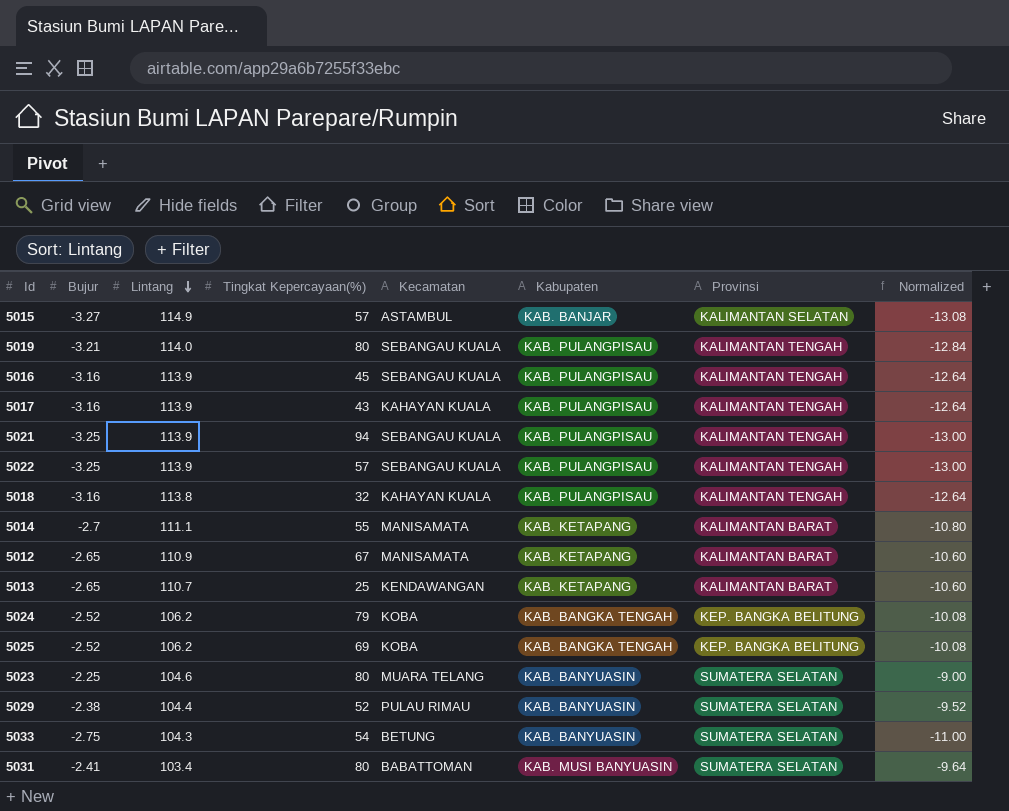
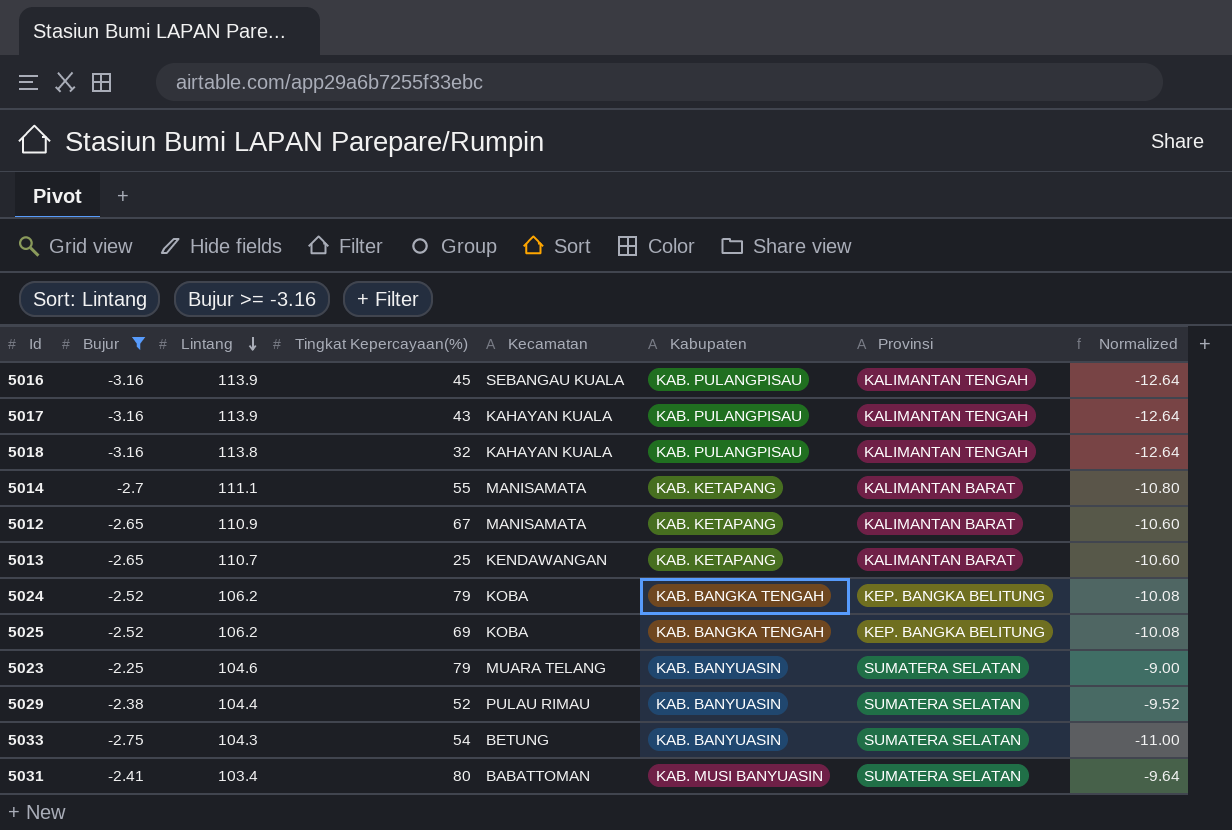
filter: none -> Bujur >= -3.16
5023 | Tingkat Kepercayaan(%): 80 -> 79

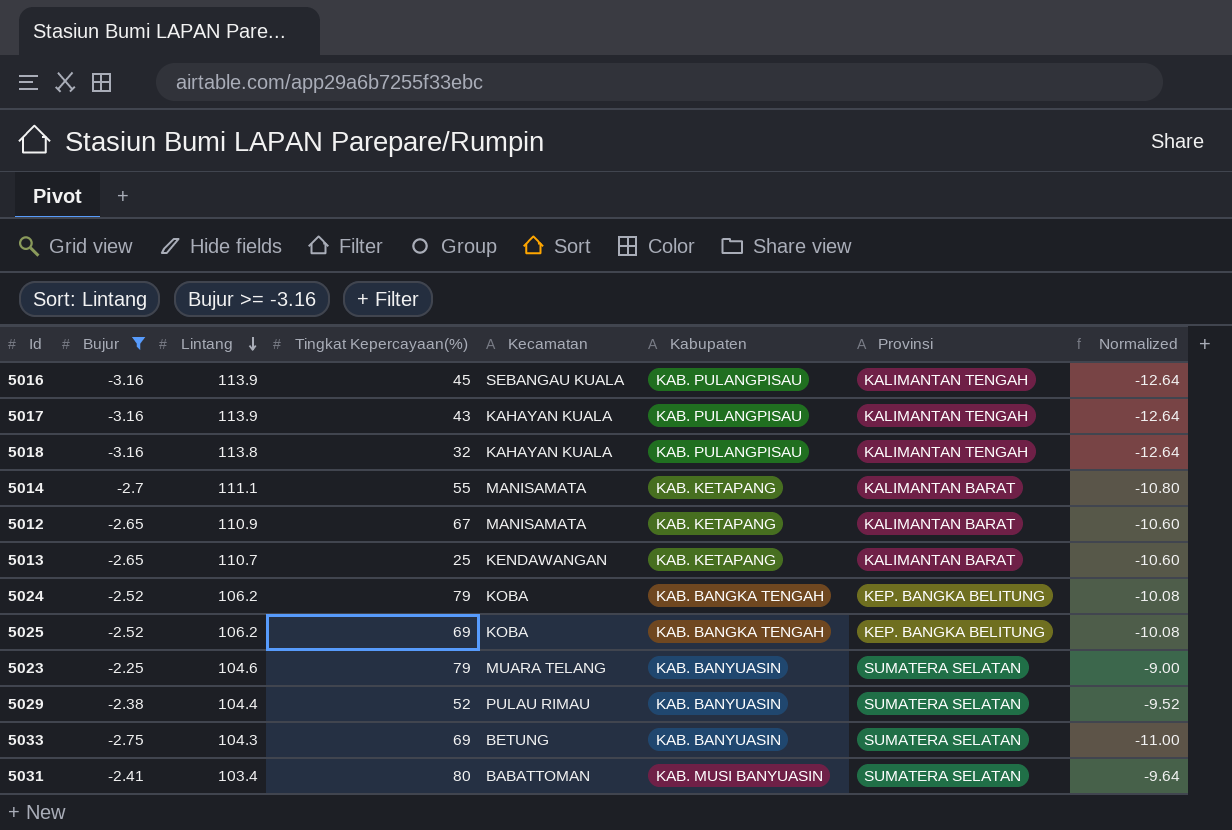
5033 | Tingkat Kepercayaan(%): 54 -> 69

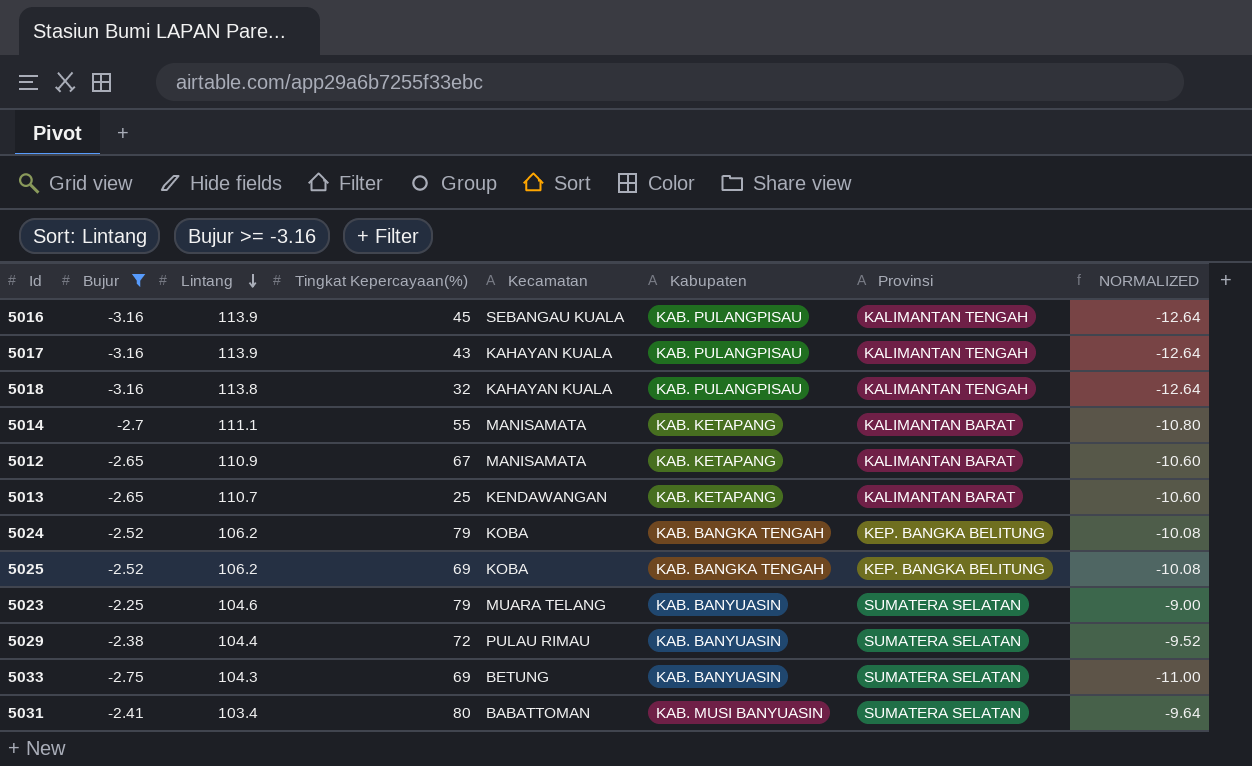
column name: Normalized -> NORMALIZED
5029 | Tingkat Kepercayaan(%): 52 -> 72

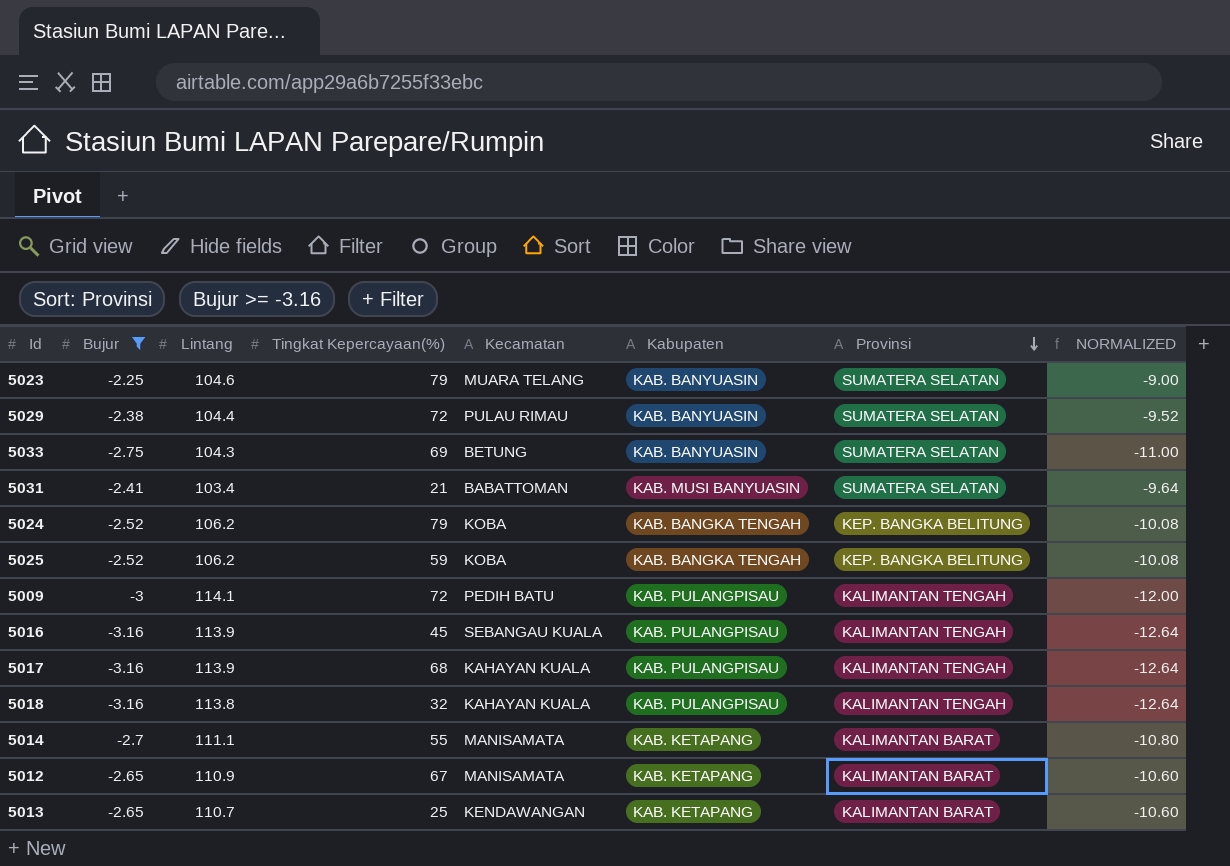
row order: Lintang descending -> Provinsi descending
5031 | Tingkat Kepercayaan(%): 80 -> 21
5025 | Tingkat Kepercayaan(%): 69 -> 59
row 5009: none -> -3 | 114.1 | 72 | PEDIH BATU | KAB. PULANGPISAU | KALIMANTAN TENGAH | -12.00
5017 | Tingkat Kepercayaan(%): 43 -> 68

